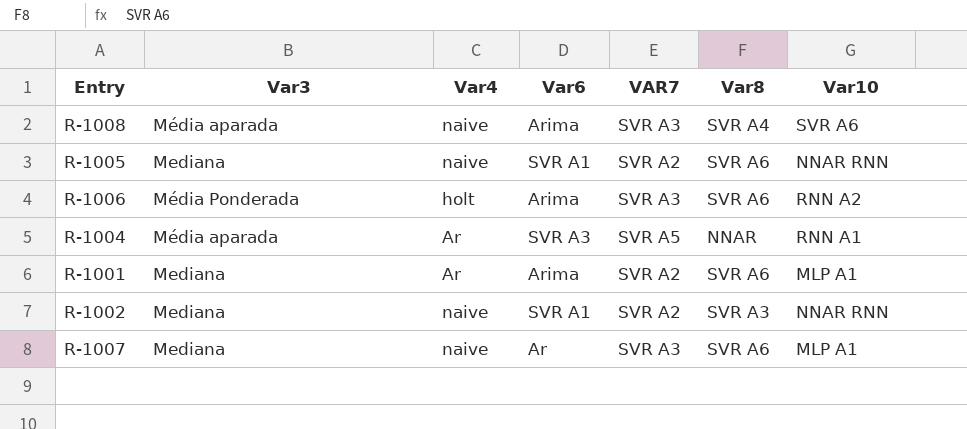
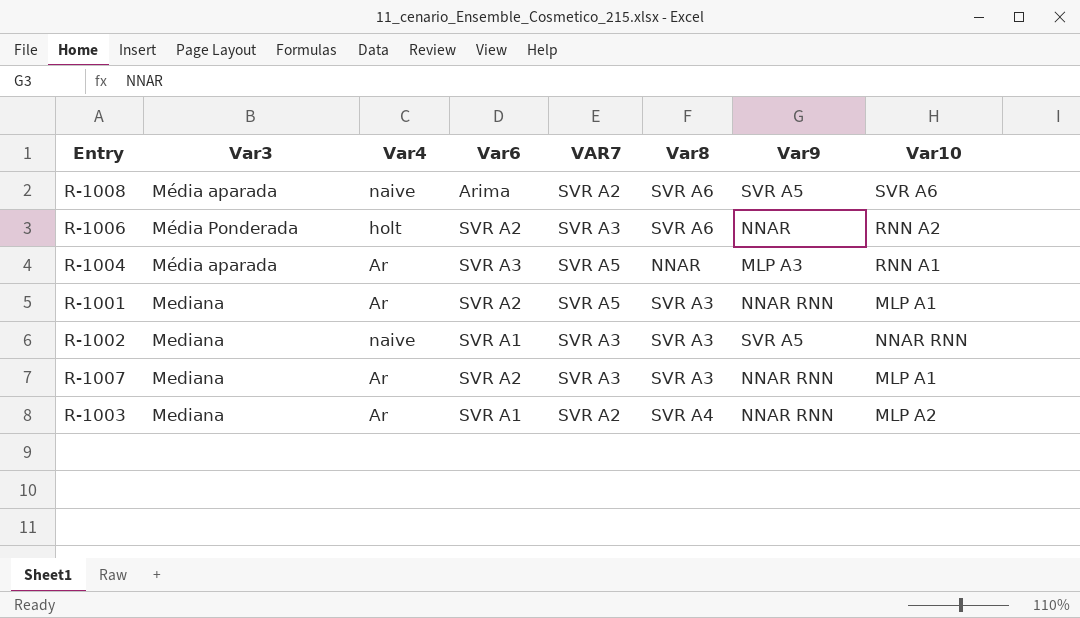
column Var9 | position: none -> 7
row R-1005: Mediana | naive | SVR A1 | SVR A2 | SVR A6 | NNAR RNN -> none
R-1008 | VAR7: SVR A3 -> SVR A2
R-1008 | Var8: SVR A4 -> SVR A6
R-1006 | Var6: Arima -> SVR A2
R-1001 | Var6: Arima -> SVR A2
R-1001 | VAR7: SVR A2 -> SVR A5
R-1001 | Var8: SVR A6 -> SVR A3
R-1002 | VAR7: SVR A2 -> SVR A3
R-1007 | Var4: naive -> Ar
R-1007 | Var6: Ar -> SVR A2
R-1007 | Var8: SVR A6 -> SVR A3
row R-1003: none -> Mediana | Ar | SVR A1 | SVR A2 | SVR A4 | NNAR RNN | MLP A2

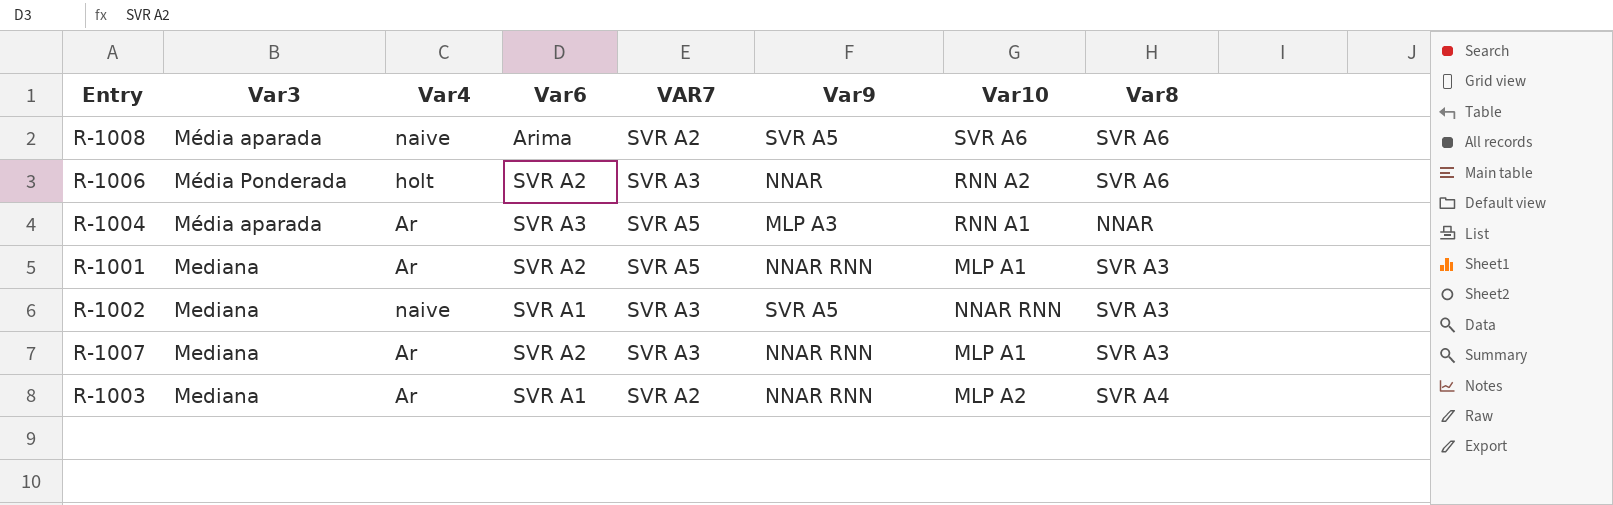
column Var8 | position: 6 -> 8

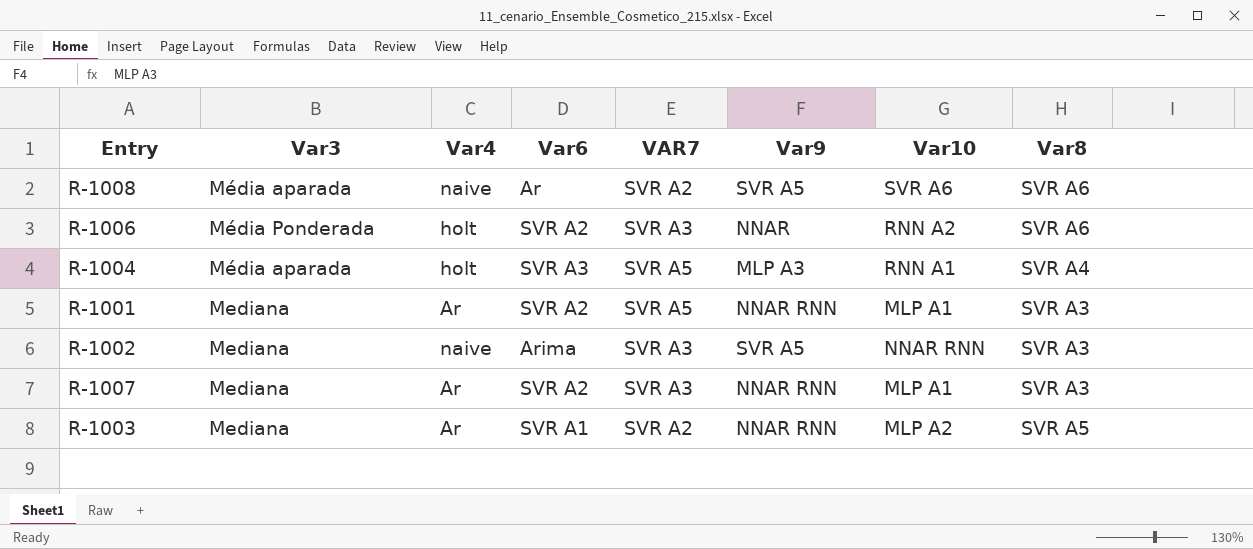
R-1008 | Var6: Arima -> Ar
R-1004 | Var4: Ar -> holt
R-1004 | Var8: NNAR -> SVR A4
R-1002 | Var6: SVR A1 -> Arima
R-1003 | Var8: SVR A4 -> SVR A5

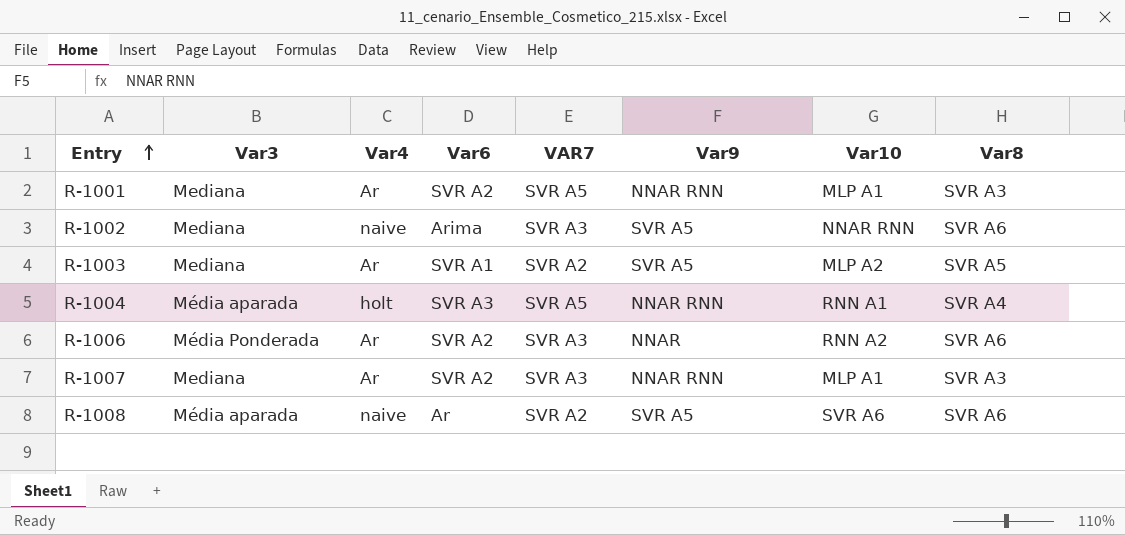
row order: none -> Entry ascending
R-1002 | Var8: SVR A3 -> SVR A6
R-1003 | Var9: NNAR RNN -> SVR A5
R-1004 | Var9: MLP A3 -> NNAR RNN
R-1006 | Var4: holt -> Ar

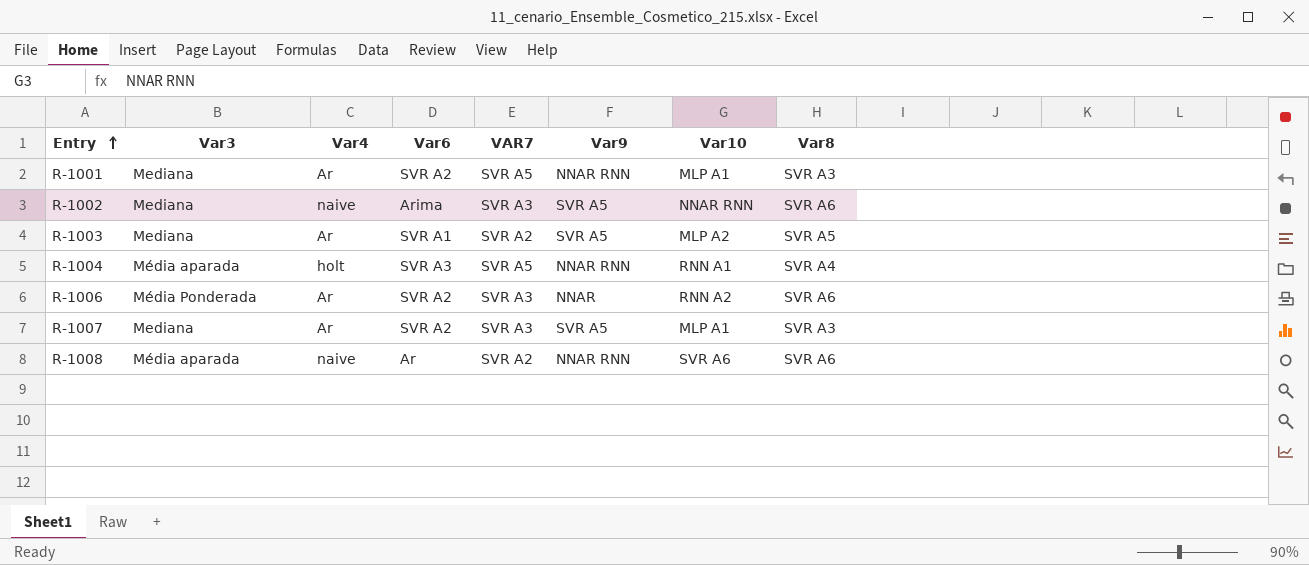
R-1007 | Var9: NNAR RNN -> SVR A5
R-1008 | Var9: SVR A5 -> NNAR RNN

